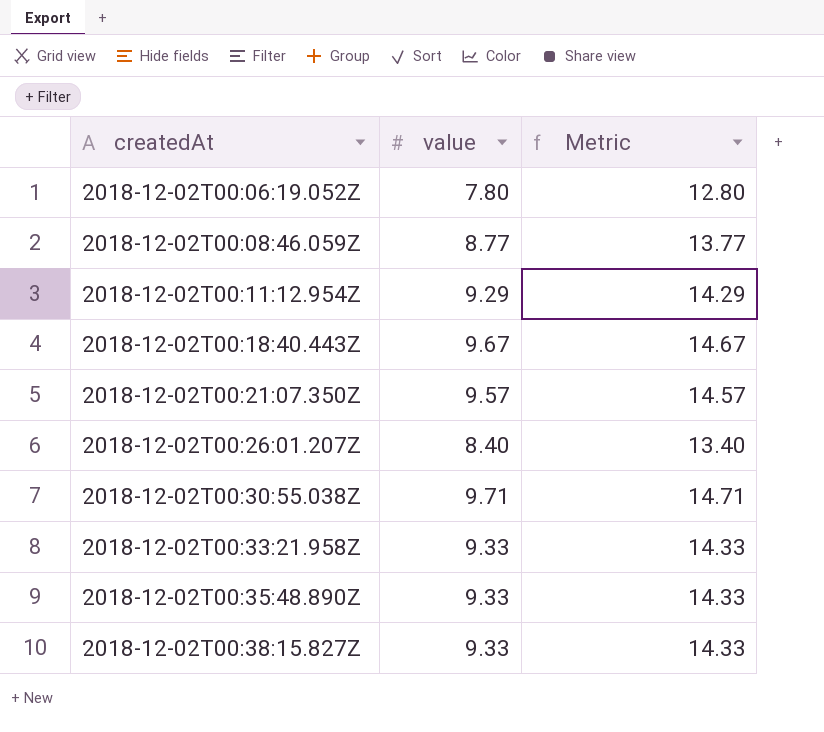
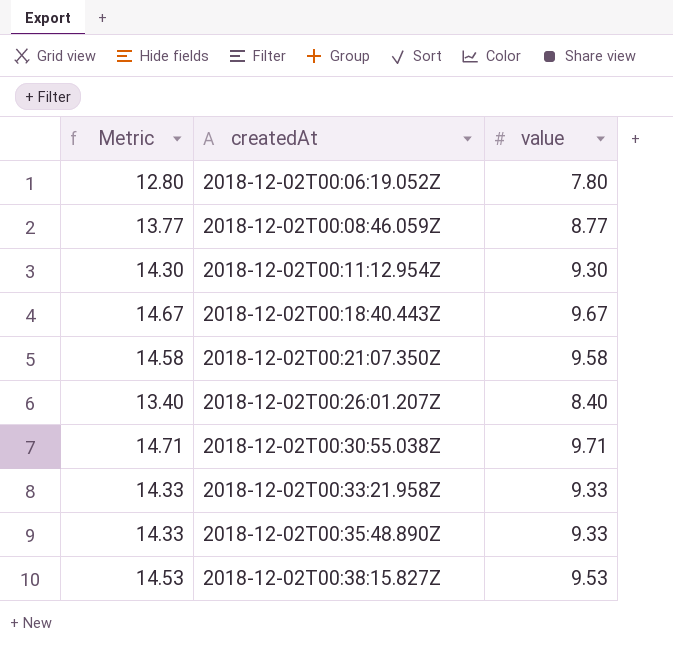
column Metric | position: 3 -> 1
2018-12-02T00:11:12.954Z | Metric: 14.29 -> 14.30
2018-12-02T00:11:12.954Z | value: 9.29 -> 9.30
2018-12-02T00:21:07.350Z | Metric: 14.57 -> 14.58
2018-12-02T00:21:07.350Z | value: 9.57 -> 9.58
2018-12-02T00:38:15.827Z | Metric: 14.33 -> 14.53
2018-12-02T00:38:15.827Z | value: 9.33 -> 9.53

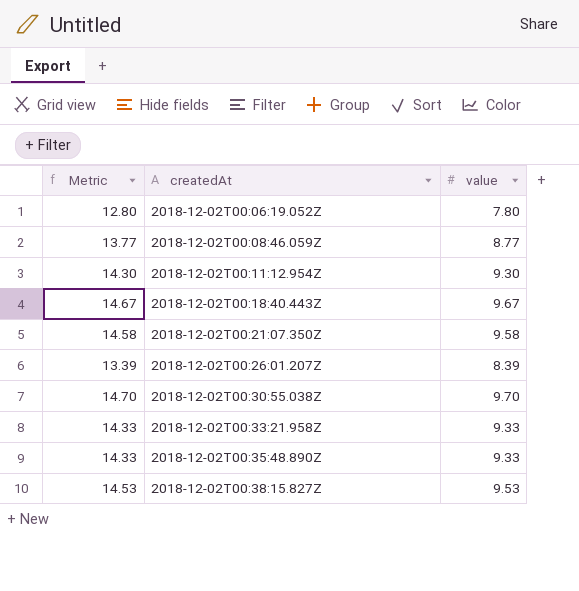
2018-12-02T00:26:01.207Z | Metric: 13.40 -> 13.39
2018-12-02T00:26:01.207Z | value: 8.40 -> 8.39
2018-12-02T00:30:55.038Z | Metric: 14.71 -> 14.70
2018-12-02T00:30:55.038Z | value: 9.71 -> 9.70

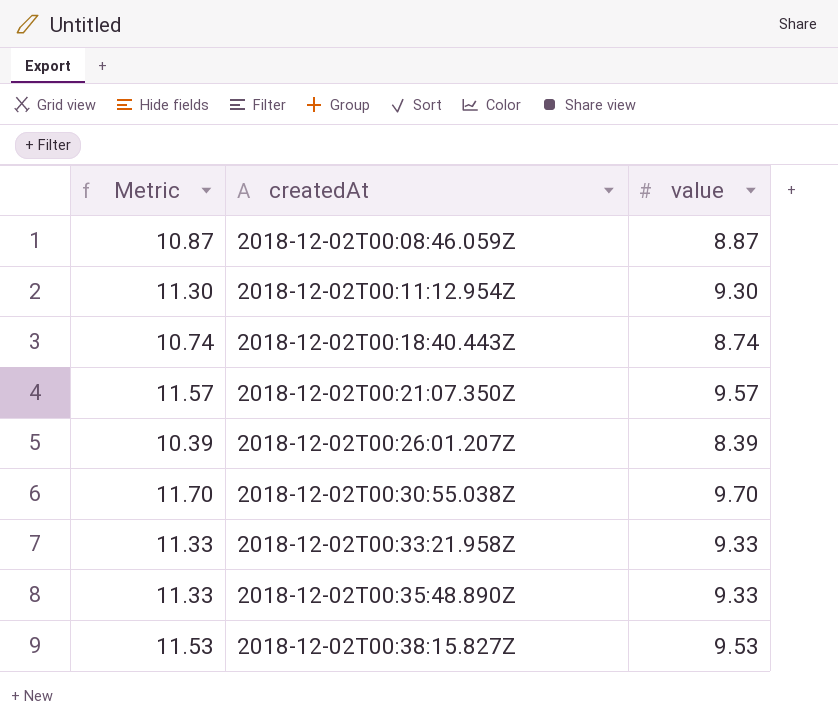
column Metric | formula: [value] + 5 -> [value] + 2
row 2018-12-02T00:06:19.052Z: 12.80 | 7.80 -> none
2018-12-02T00:08:46.059Z | value: 8.77 -> 8.87
2018-12-02T00:18:40.443Z | value: 9.67 -> 8.74
2018-12-02T00:21:07.350Z | value: 9.58 -> 9.57

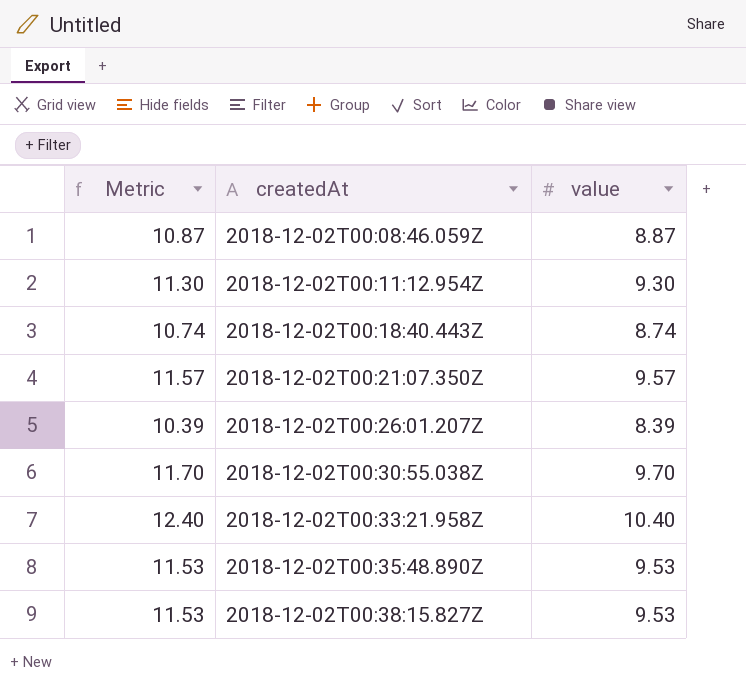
2018-12-02T00:33:21.958Z | Metric: 11.33 -> 12.40
2018-12-02T00:33:21.958Z | value: 9.33 -> 10.40
2018-12-02T00:35:48.890Z | Metric: 11.33 -> 11.53
2018-12-02T00:35:48.890Z | value: 9.33 -> 9.53

